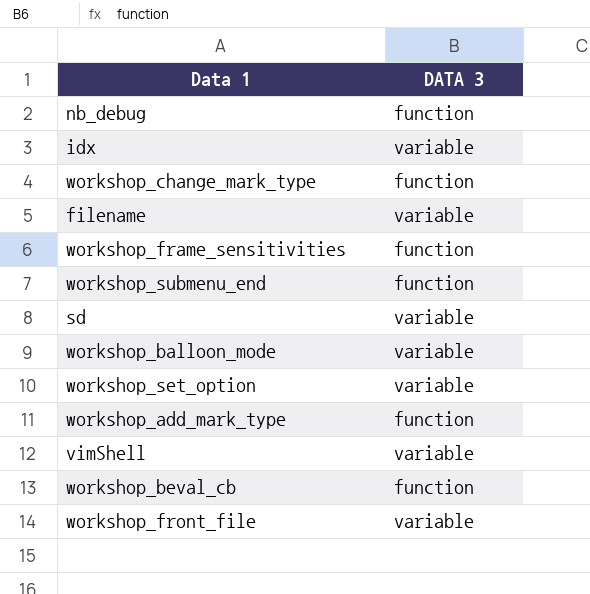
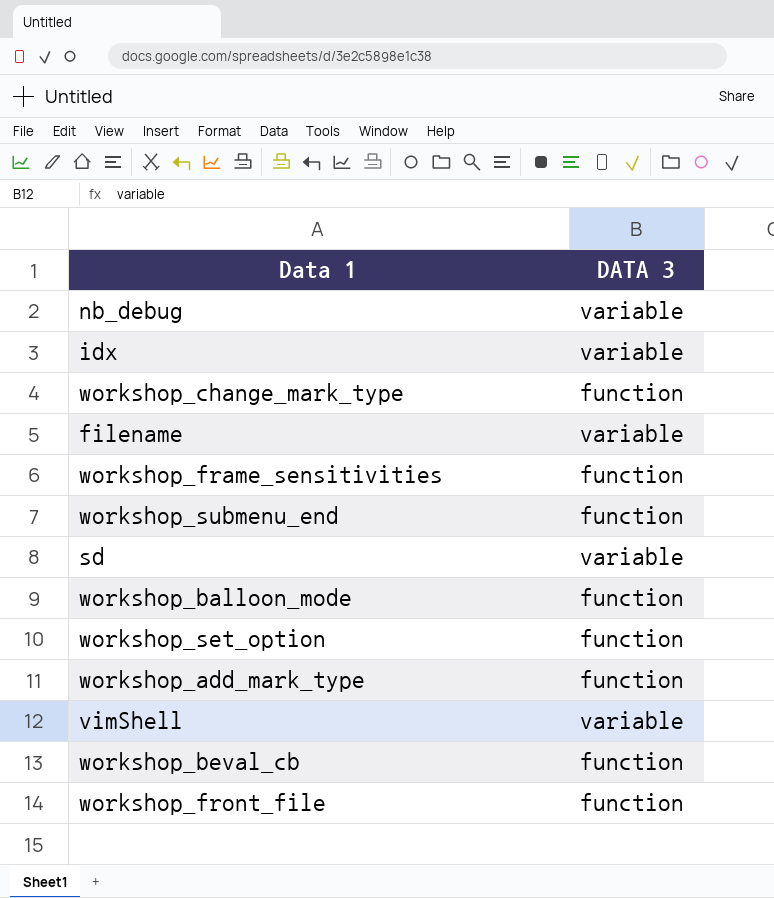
nb_debug | DATA 3: function -> variable
workshop_balloon_mode | DATA 3: variable -> function
workshop_set_option | DATA 3: variable -> function
workshop_front_file | DATA 3: variable -> function

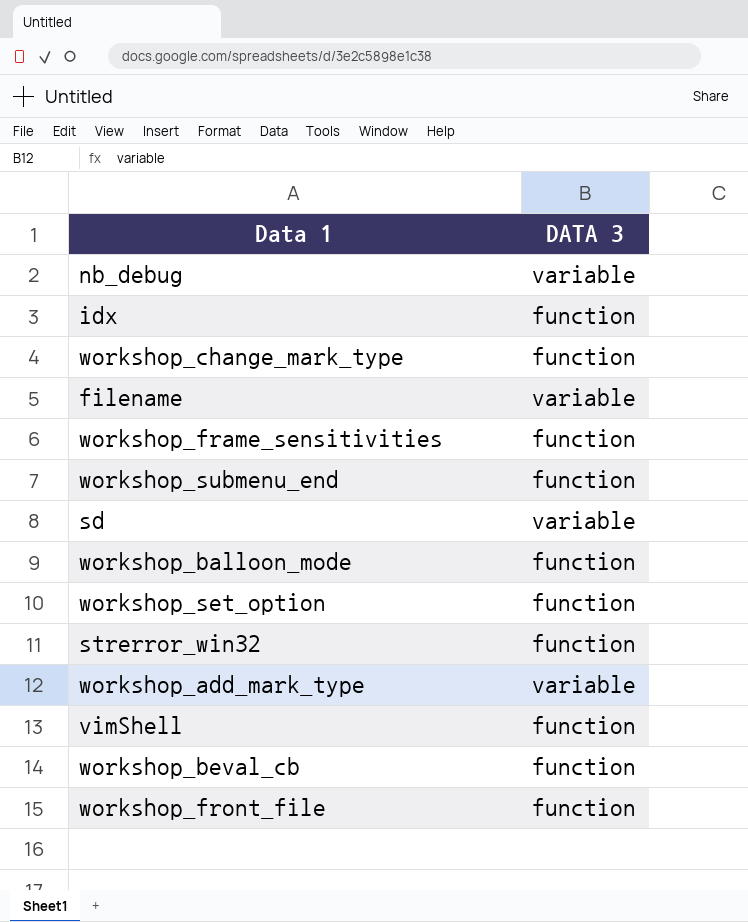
idx | DATA 3: variable -> function
row strerror_win32: none -> function
workshop_add_mark_type | DATA 3: function -> variable
vimShell | DATA 3: variable -> function

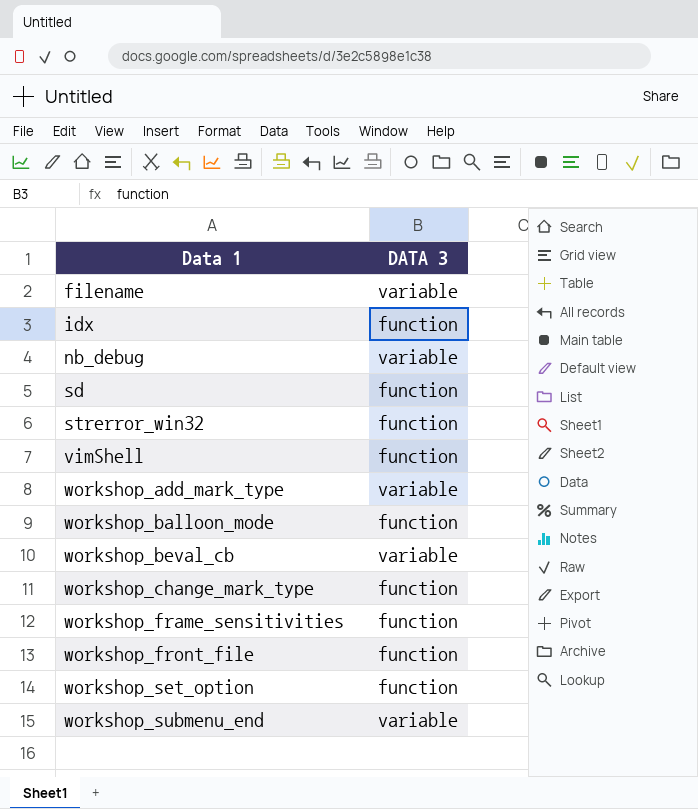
row order: none -> Data 1 ascending
sd | DATA 3: variable -> function
workshop_beval_cb | DATA 3: function -> variable
workshop_submenu_end | DATA 3: function -> variable

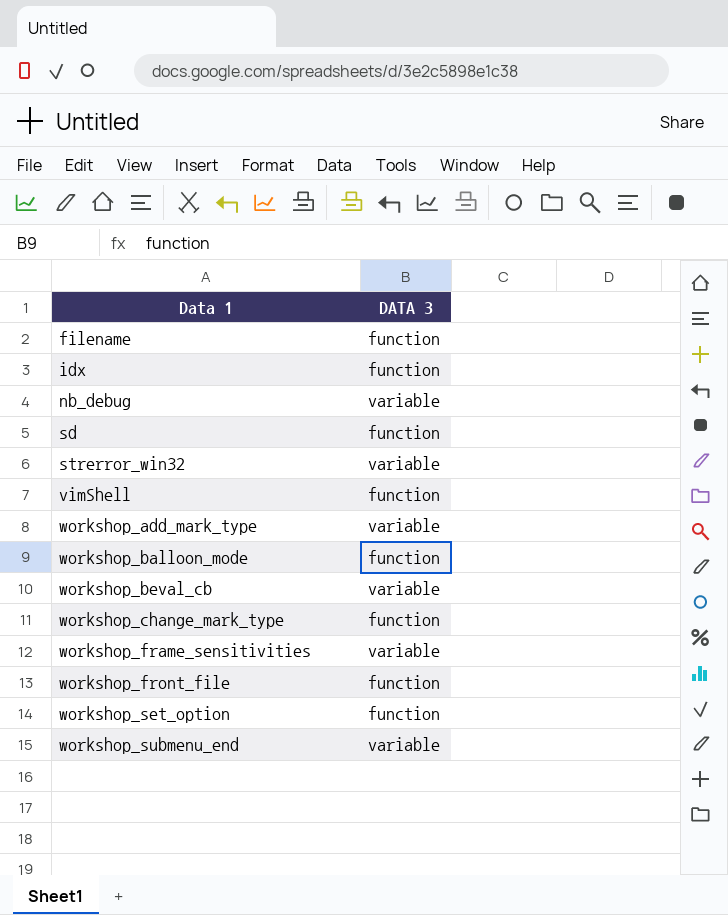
filename | DATA 3: variable -> function
strerror_win32 | DATA 3: function -> variable
workshop_frame_sensitivities | DATA 3: function -> variable

